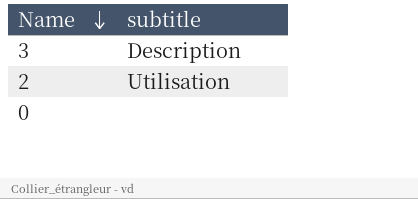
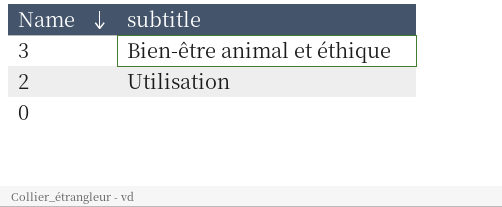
3 | subtitle: Description -> Bien-être animal et éthique

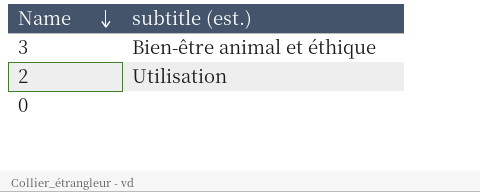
column name: subtitle -> subtitle (est.)

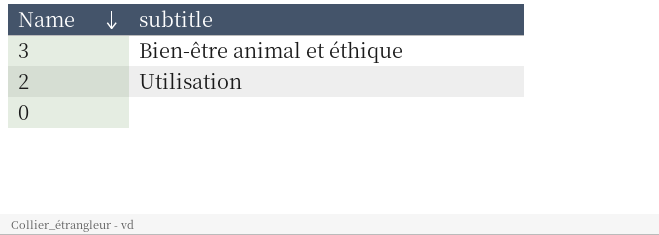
column name: subtitle (est.) -> subtitle

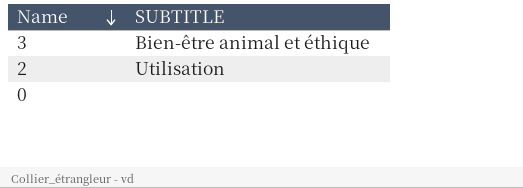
column name: subtitle -> SUBTITLE

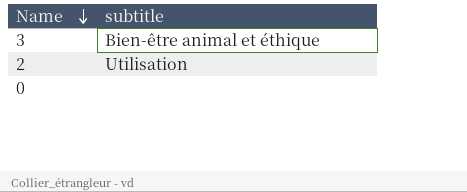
column name: SUBTITLE -> subtitle

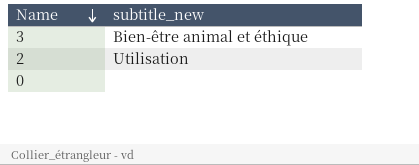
column name: subtitle -> subtitle_new

